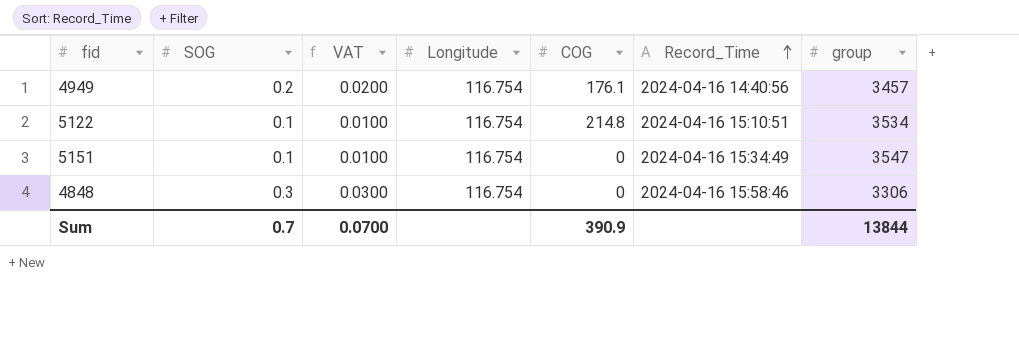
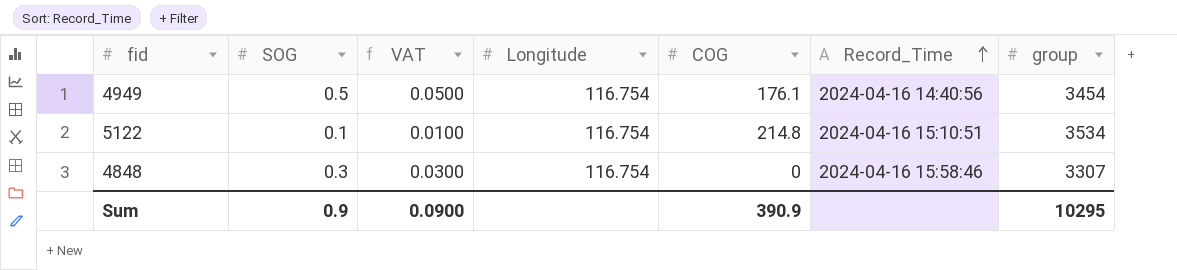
row 5151: 0.1 | 0.0100 | 116.754 | 0 | 2024-04-16 15:34:49 | 3547 -> none
4949 | SOG: 0.2 -> 0.5
4949 | VAT: 0.0200 -> 0.0500
4949 | group: 3457 -> 3454
4848 | group: 3306 -> 3307
Sum | SOG: 0.7 -> 0.9
Sum | VAT: 0.0700 -> 0.0900
Sum | group: 13844 -> 10295

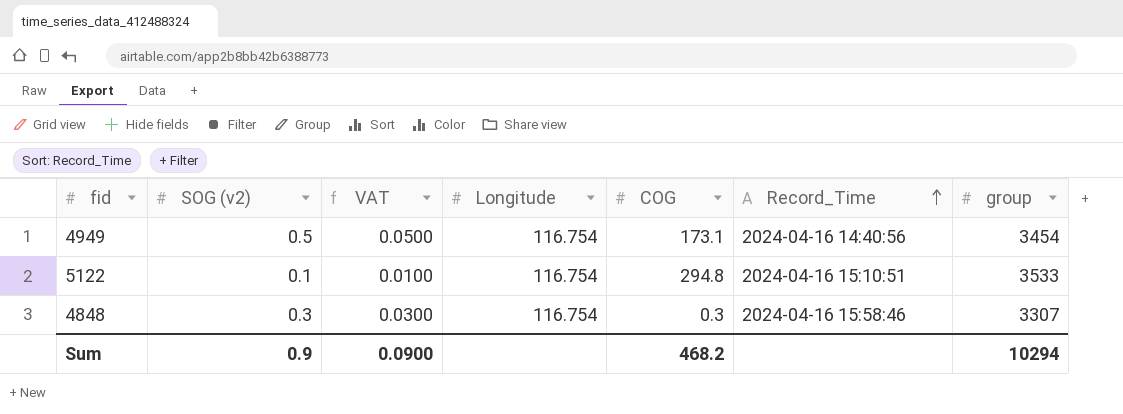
column name: SOG -> SOG (v2)
4949 | COG: 176.1 -> 173.1
5122 | COG: 214.8 -> 294.8
5122 | group: 3534 -> 3533
4848 | COG: 0 -> 0.3
Sum | COG: 390.9 -> 468.2
Sum | group: 10295 -> 10294

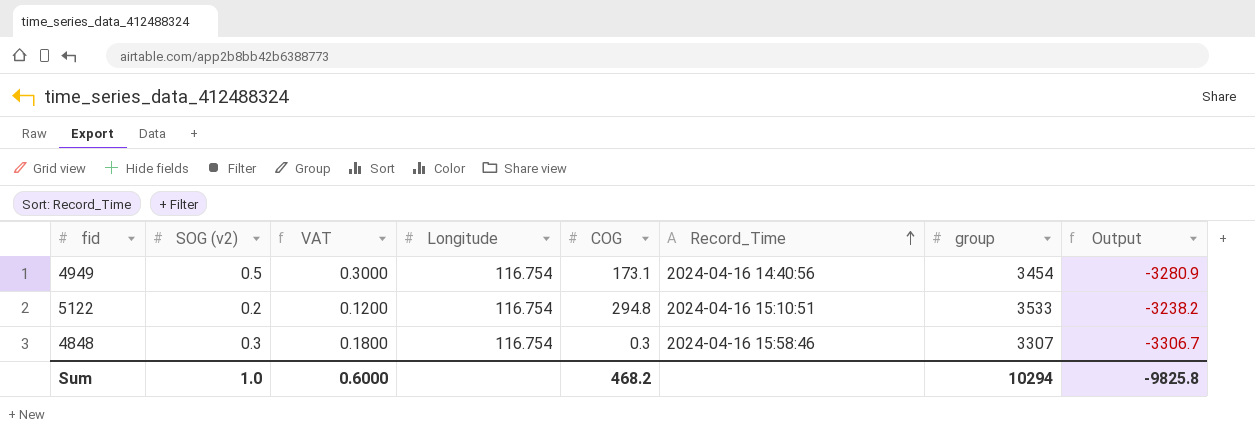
column VAT | formula: [SOG (v2)] * 0.1 -> [SOG (v2)] * 0.6
column Output | formula: none -> [COG] - [group]
5122 | SOG (v2): 0.1 -> 0.2
Sum | SOG (v2): 0.9 -> 1.0
Sum | VAT: 0.0900 -> 0.6000

